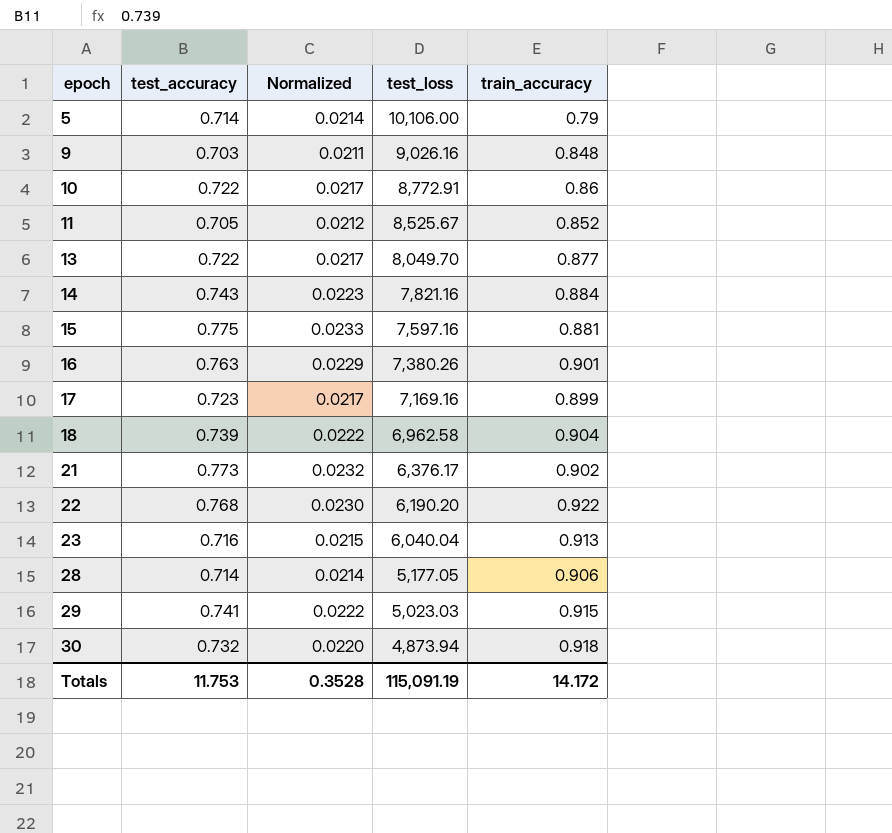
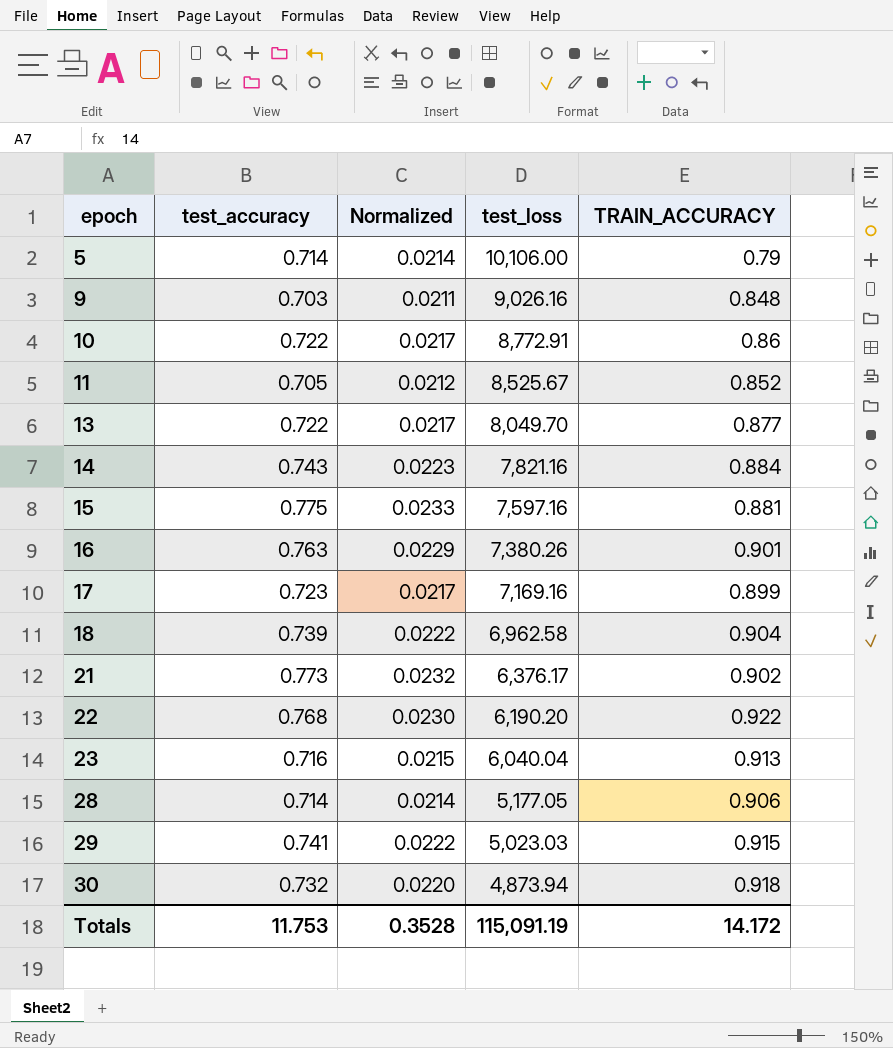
column name: train_accuracy -> TRAIN_ACCURACY

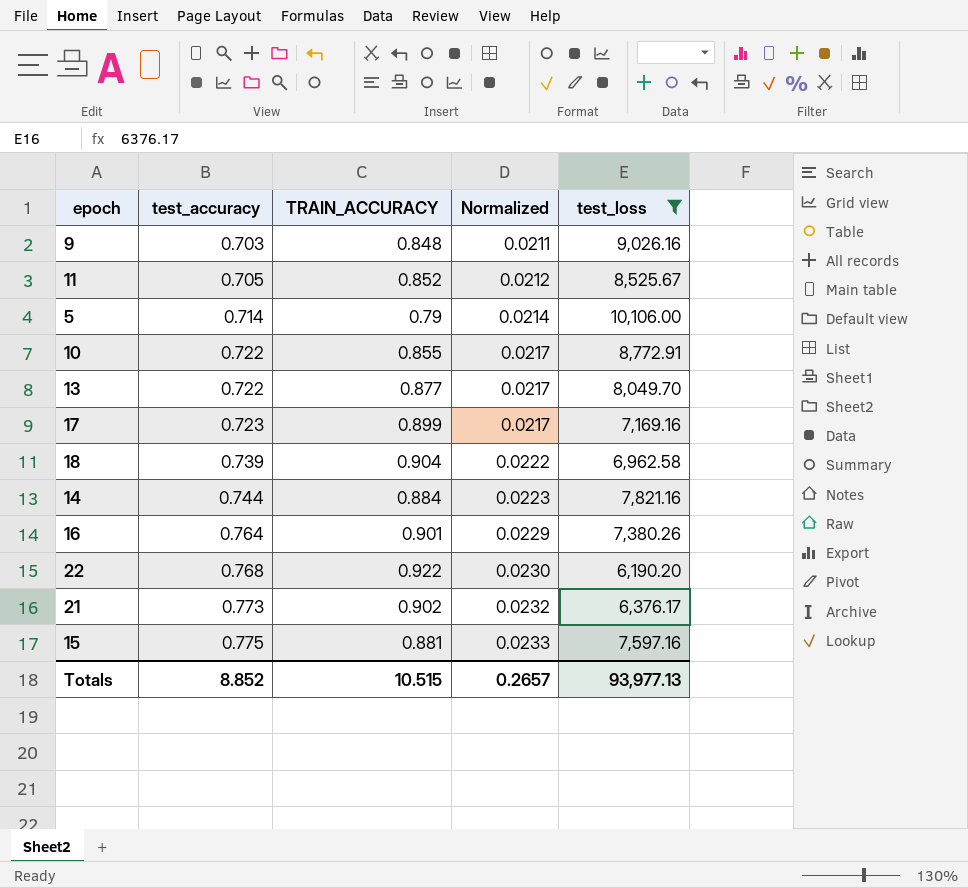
filter: none -> test_loss >= 6,190.20
row order: epoch ascending -> test_accuracy ascending
column TRAIN_ACCURACY | position: 5 -> 3
10 | TRAIN_ACCURACY: 0.86 -> 0.855
14 | test_accuracy: 0.743 -> 0.744
16 | test_accuracy: 0.763 -> 0.764
Totals | test_accuracy: 11.753 -> 8.852
Totals | TRAIN_ACCURACY: 14.172 -> 10.515
Totals | Normalized: 0.3528 -> 0.2657
Totals | test_loss: 115,091.19 -> 93,977.13

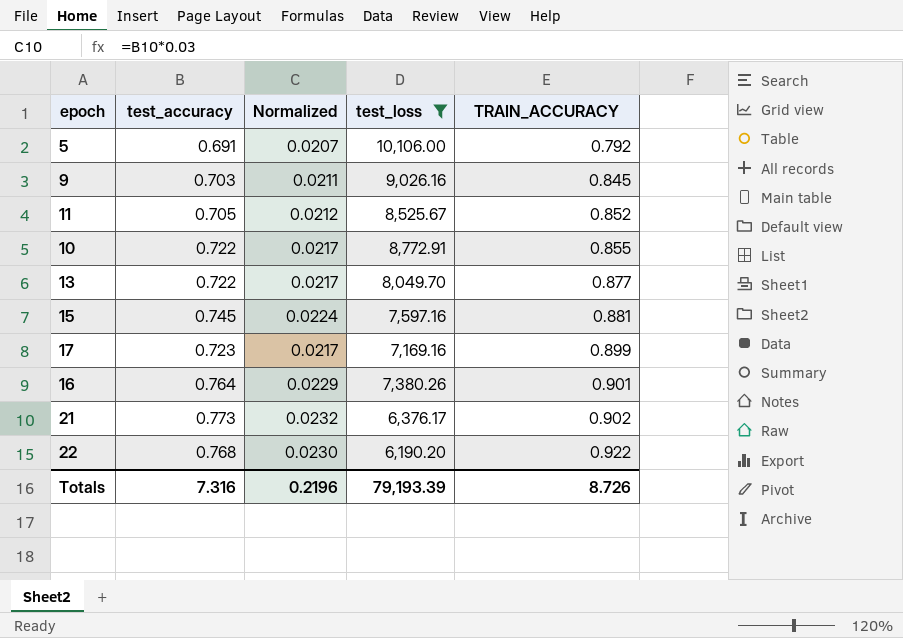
row order: test_accuracy ascending -> TRAIN_ACCURACY ascending
column TRAIN_ACCURACY | position: 3 -> 5
row 18: 0.739 | 0.904 | 0.0222 | 6,962.58 -> none
row 14: 0.744 | 0.884 | 0.0223 | 7,821.16 -> none
5 | test_accuracy: 0.714 -> 0.691
5 | Normalized: 0.0214 -> 0.0207
5 | TRAIN_ACCURACY: 0.79 -> 0.792
9 | TRAIN_ACCURACY: 0.848 -> 0.845
15 | test_accuracy: 0.775 -> 0.745
15 | Normalized: 0.0233 -> 0.0224
Totals | test_accuracy: 8.852 -> 7.316
Totals | Normalized: 0.2657 -> 0.2196
Totals | test_loss: 93,977.13 -> 79,193.39
Totals | TRAIN_ACCURACY: 10.515 -> 8.726

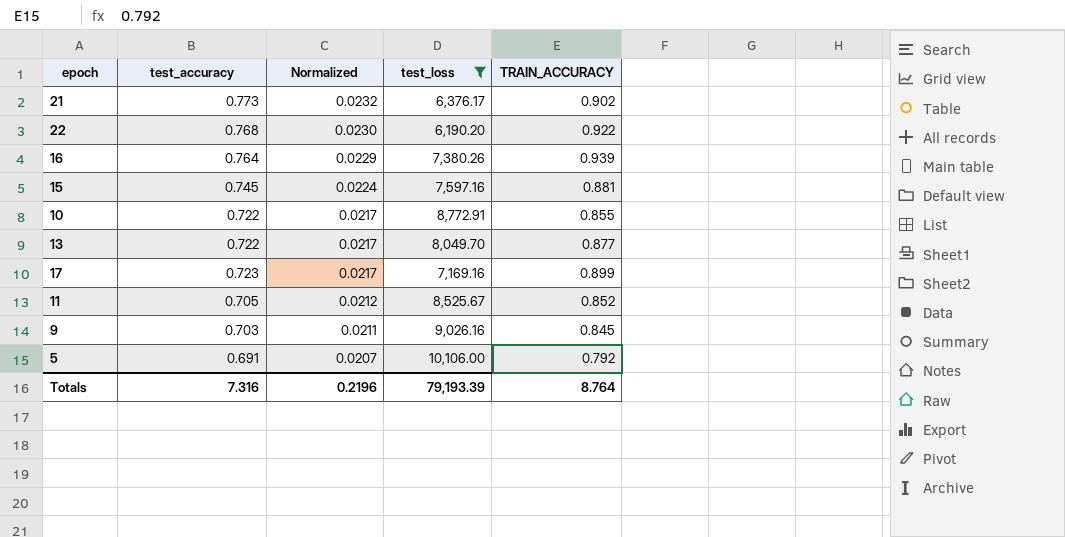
row order: TRAIN_ACCURACY ascending -> Normalized descending
16 | TRAIN_ACCURACY: 0.901 -> 0.939
Totals | TRAIN_ACCURACY: 8.726 -> 8.764

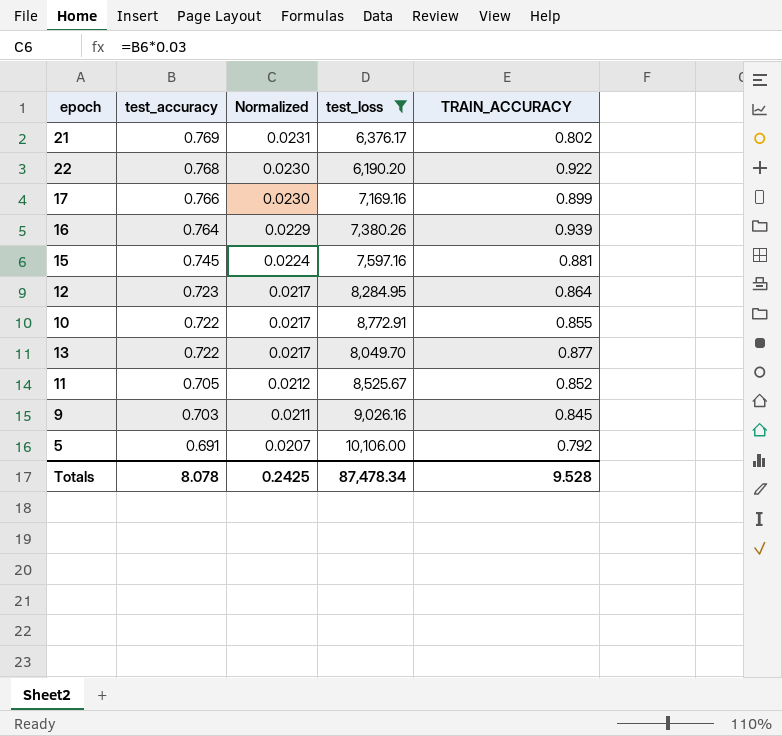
row order: Normalized descending -> test_accuracy descending
21 | test_accuracy: 0.773 -> 0.769
21 | Normalized: 0.0232 -> 0.0231
21 | TRAIN_ACCURACY: 0.902 -> 0.802
17 | test_accuracy: 0.723 -> 0.766
17 | Normalized: 0.0217 -> 0.0230
row 12: none -> 0.723 | 0.0217 | 8,284.95 | 0.864
Totals | test_accuracy: 7.316 -> 8.078
Totals | Normalized: 0.2196 -> 0.2425
Totals | test_loss: 79,193.39 -> 87,478.34
Totals | TRAIN_ACCURACY: 8.764 -> 9.528

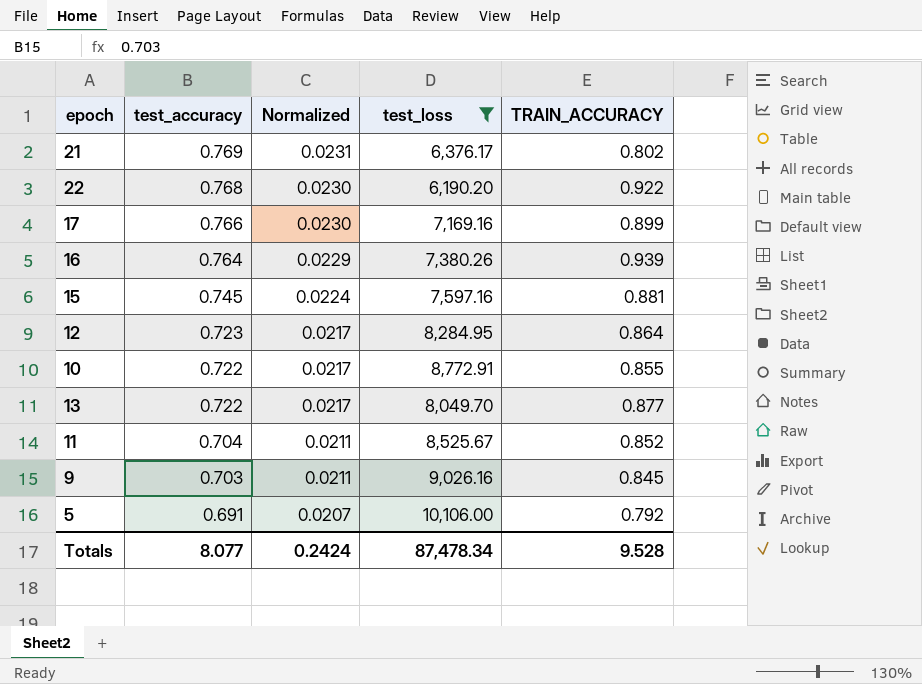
11 | test_accuracy: 0.705 -> 0.704
11 | Normalized: 0.0212 -> 0.0211
Totals | test_accuracy: 8.078 -> 8.077
Totals | Normalized: 0.2425 -> 0.2424

